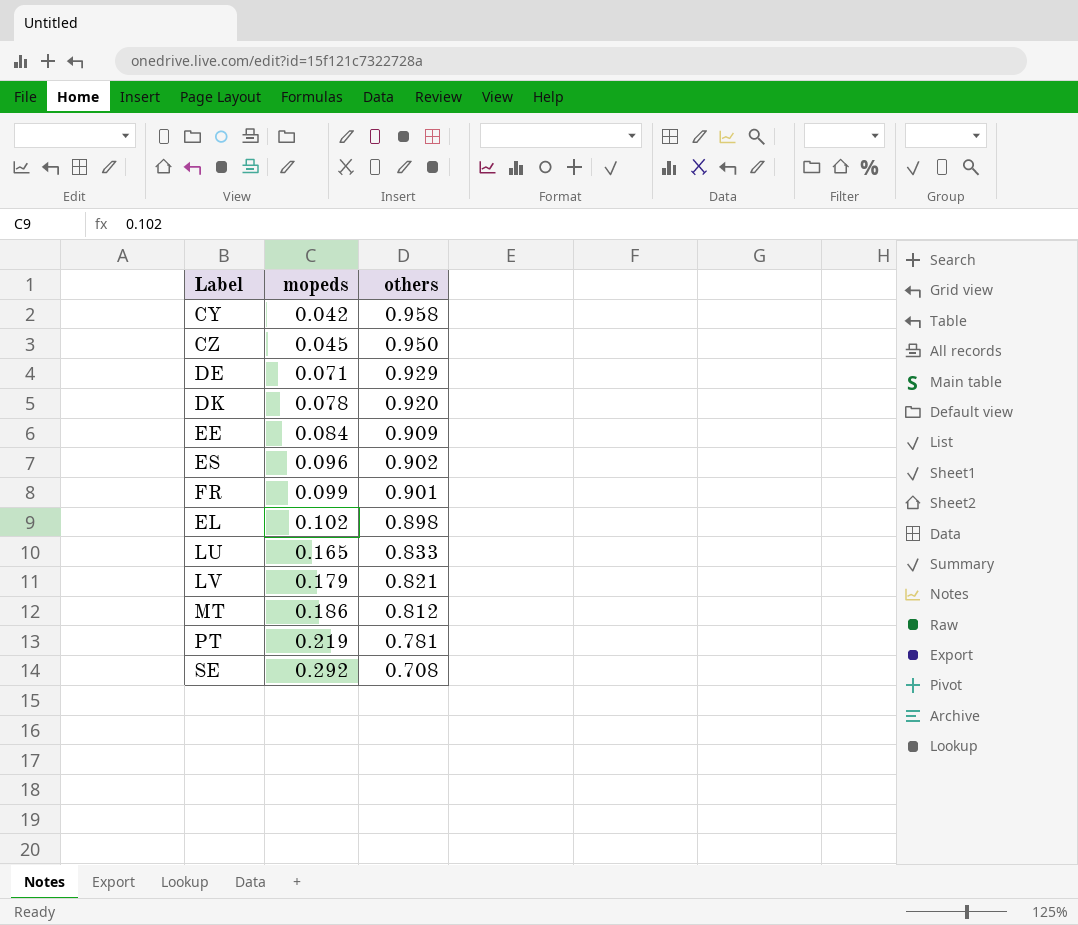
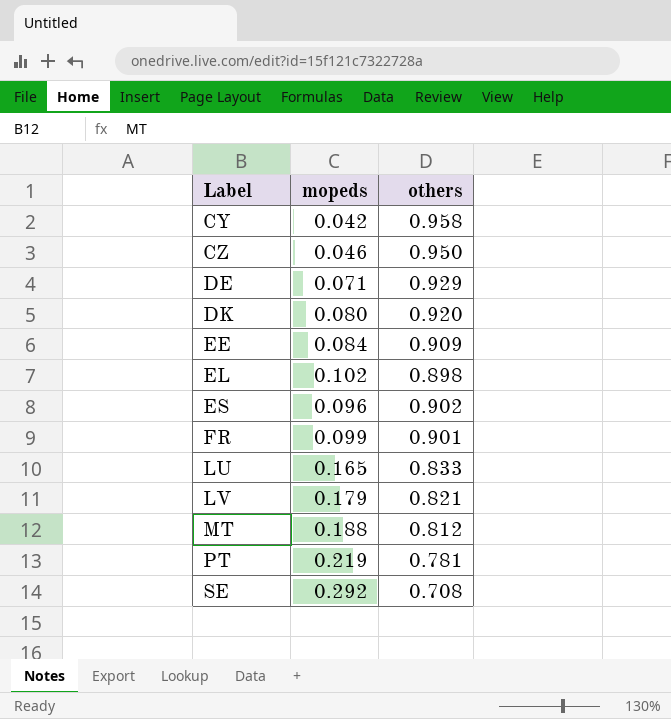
row order: mopeds ascending -> Label ascending
CZ | mopeds: 0.045 -> 0.046
DK | mopeds: 0.078 -> 0.080
MT | mopeds: 0.186 -> 0.188

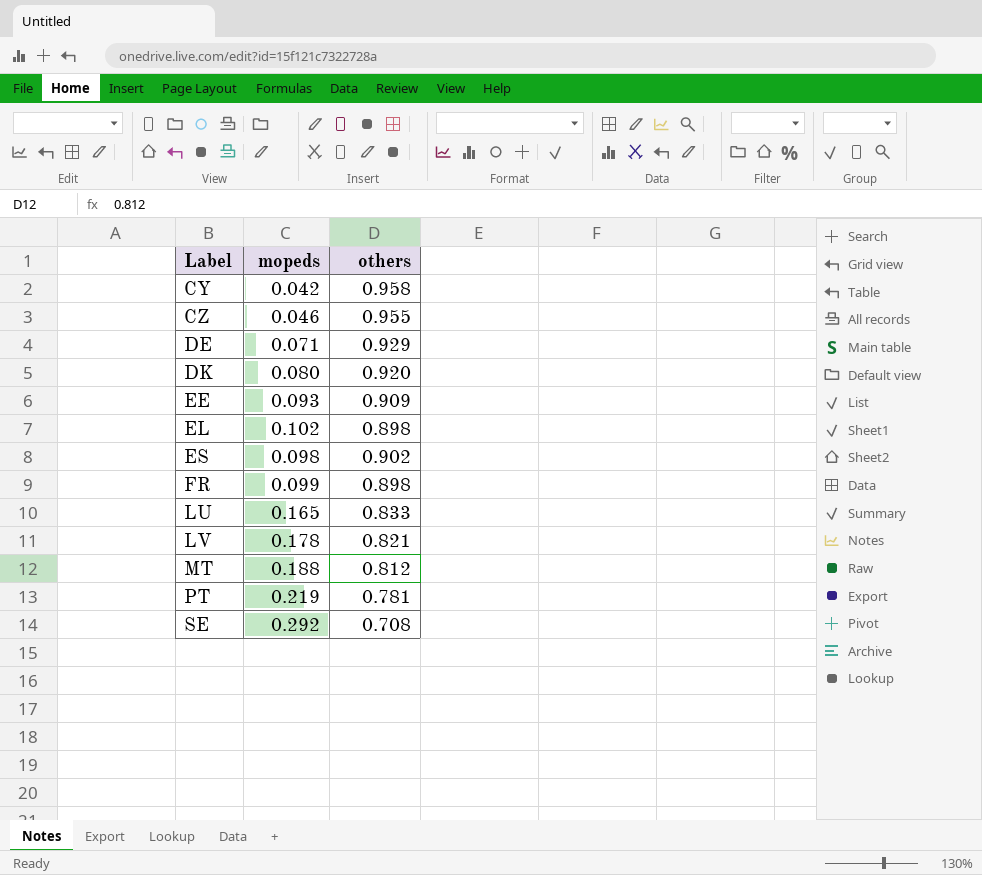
CZ | others: 0.950 -> 0.955
EE | mopeds: 0.084 -> 0.093
ES | mopeds: 0.096 -> 0.098
FR | others: 0.901 -> 0.898
LV | mopeds: 0.179 -> 0.178

